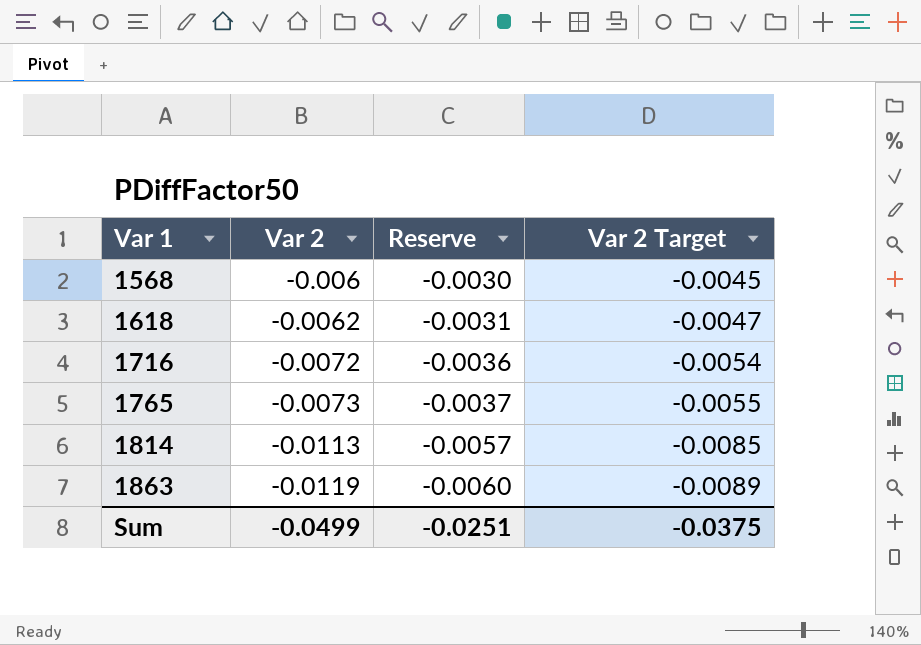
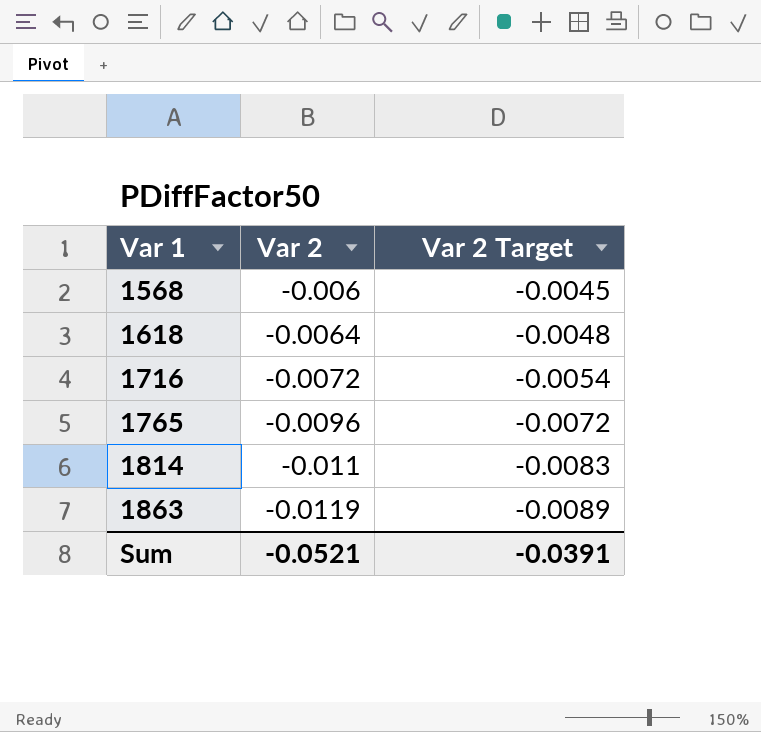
column Reserve | formula: [Var 2] * 0.5 -> none
1618 | Var 2: -0.0062 -> -0.0064
1618 | Var 2 Target: -0.0047 -> -0.0048
1765 | Var 2: -0.0073 -> -0.0096
1765 | Var 2 Target: -0.0055 -> -0.0072
1814 | Var 2: -0.0113 -> -0.011
1814 | Var 2 Target: -0.0085 -> -0.0083
Sum | Var 2: -0.0499 -> -0.0521
Sum | Var 2 Target: -0.0375 -> -0.0391

